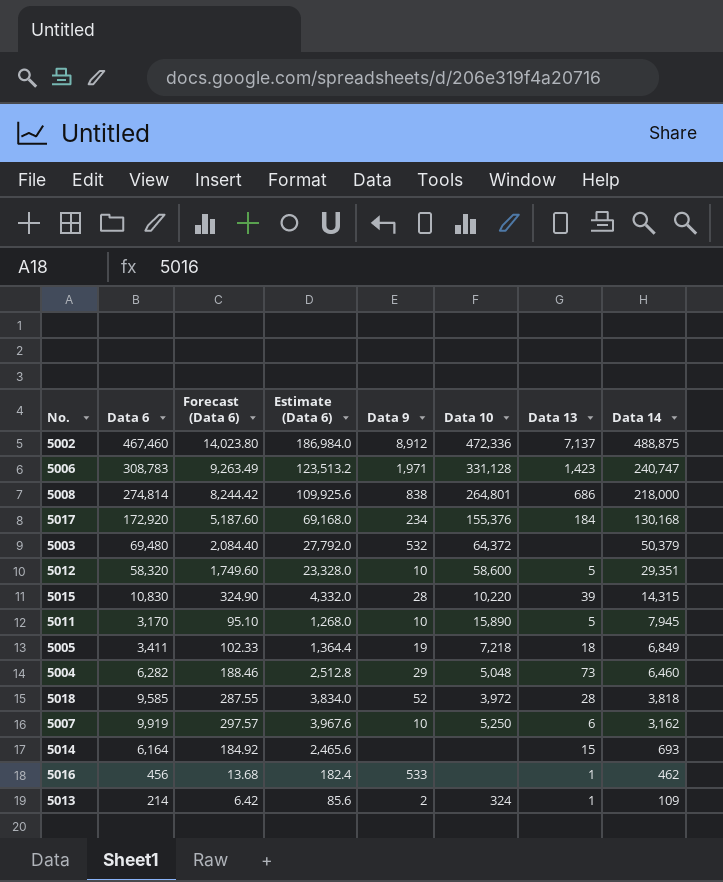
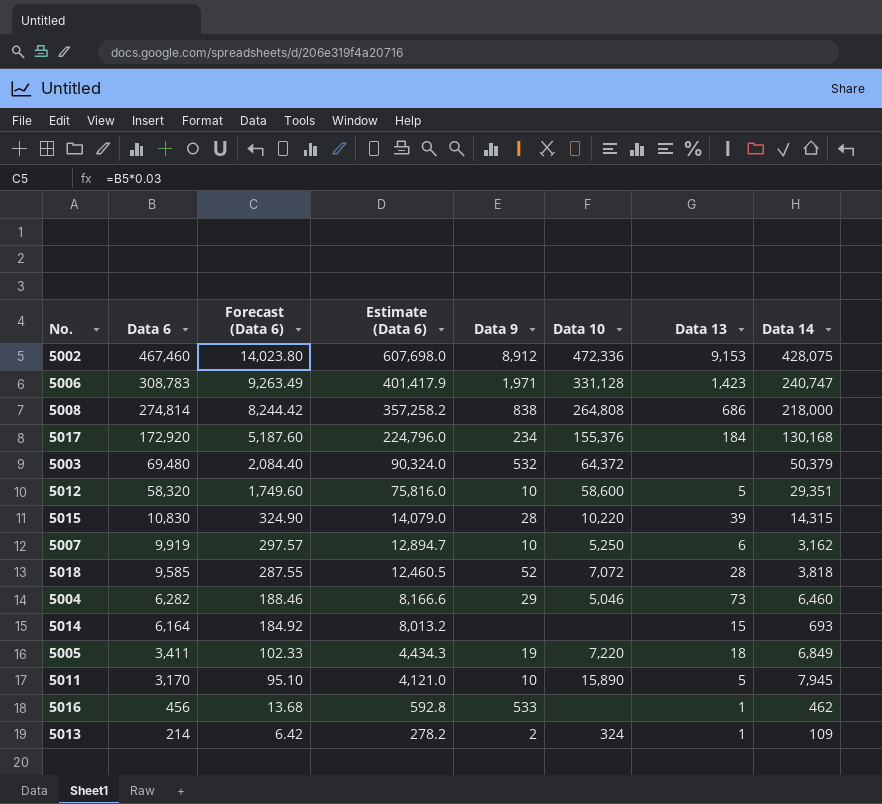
row order: Data 14 descending -> Data 6 descending
column Estimate (Data 6) | formula: [Data 6] * 0.4 -> [Data 6] * 1.3
5002 | Data 13: 7,137 -> 9,153
5002 | Data 14: 488,875 -> 428,075
5008 | Data 10: 264,801 -> 264,808
5018 | Data 10: 3,972 -> 7,072
5004 | Data 10: 5,048 -> 5,046
5005 | Data 10: 7,218 -> 7,220

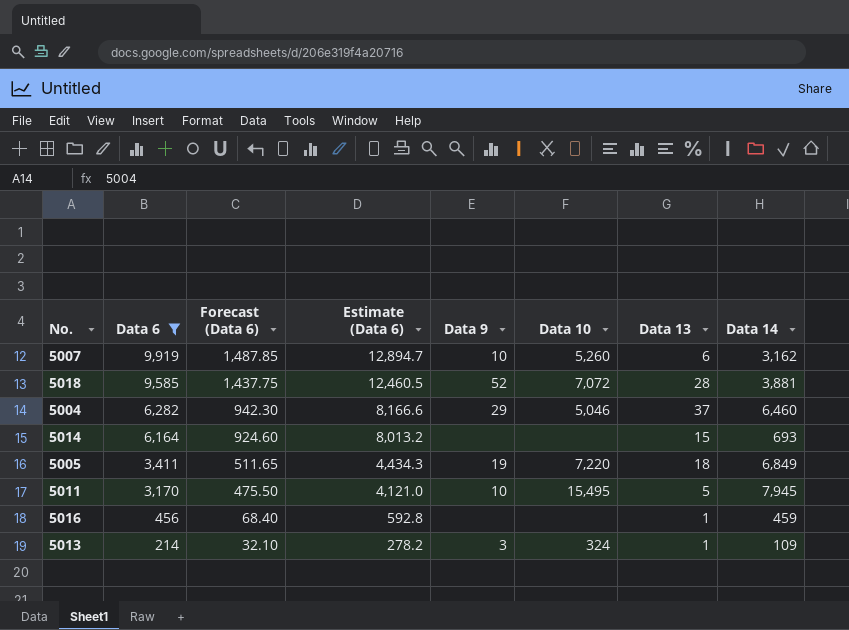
filter: none -> Data 6 <= 9,919
column Forecast (Data 6) | formula: [Data 6] * 0.03 -> [Data 6] * 0.15
5007 | Data 10: 5,250 -> 5,260
5018 | Data 14: 3,818 -> 3,881
5004 | Data 13: 73 -> 37
5011 | Data 10: 15,890 -> 15,495
5016 | Data 9: 533 -> none
5016 | Data 14: 462 -> 459
5013 | Data 9: 2 -> 3

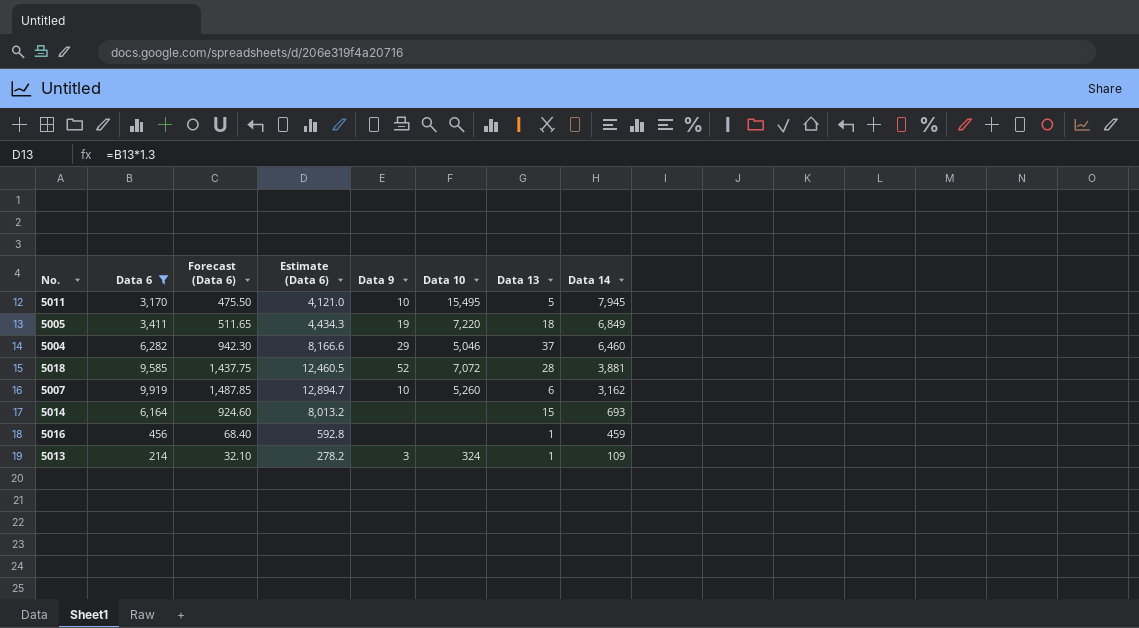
row order: Data 6 descending -> Data 14 descending

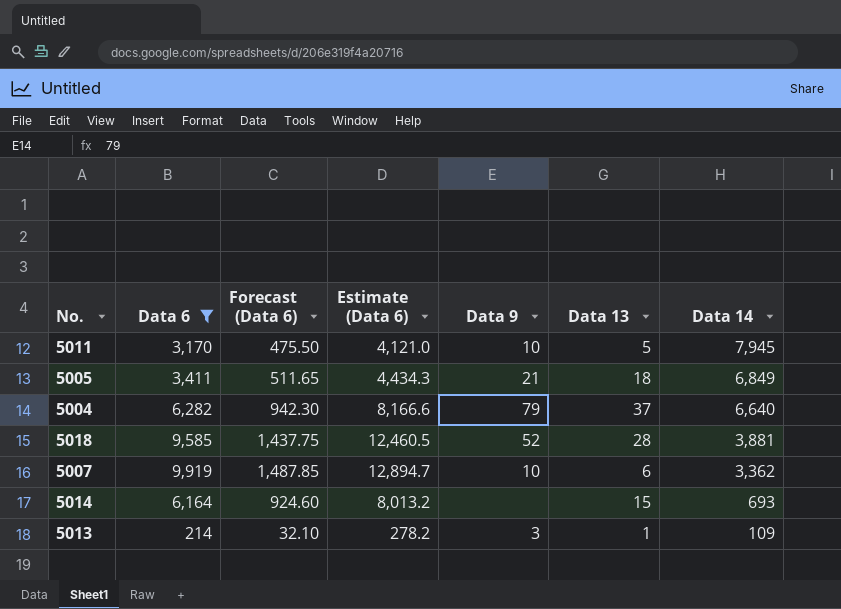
column Data 10 | position: 6 -> none
row 5016: 456 | 68.40 | 592.8 | none | none | 1 | 459 -> none
5005 | Data 9: 19 -> 21
5004 | Data 9: 29 -> 79
5004 | Data 14: 6,460 -> 6,640
5007 | Data 14: 3,162 -> 3,362

